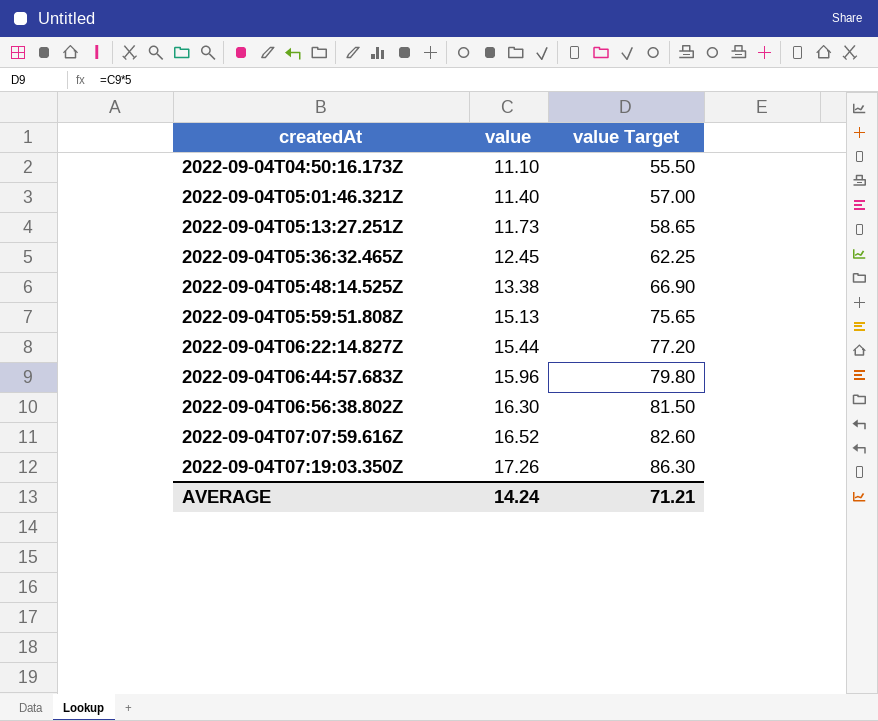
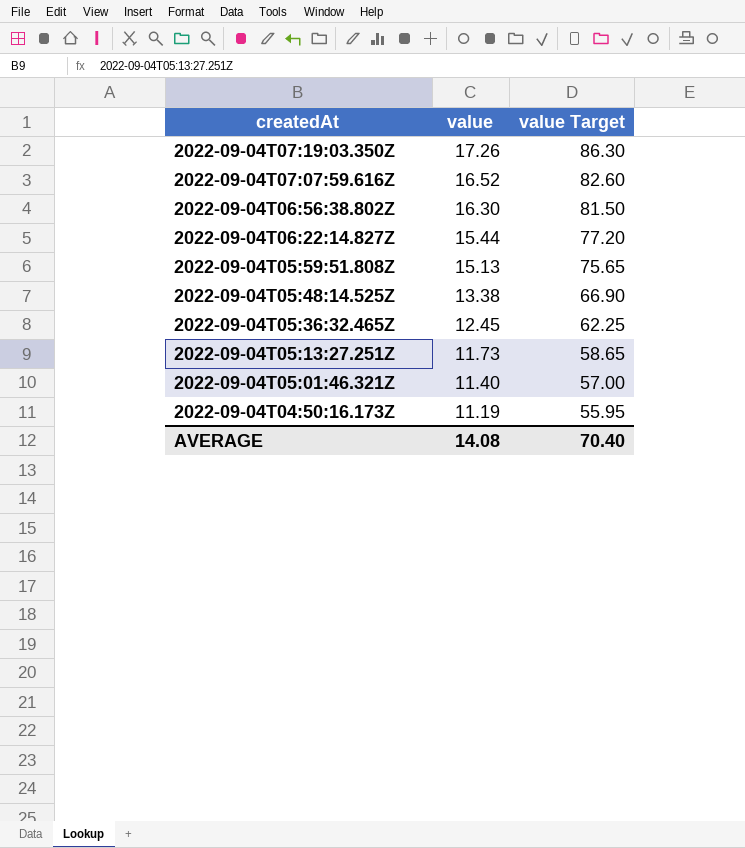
row order: createdAt ascending -> createdAt descending
row 2022-09-04T06:44:57.683Z: 15.96 | 79.80 -> none
2022-09-04T04:50:16.173Z | value: 11.10 -> 11.19
2022-09-04T04:50:16.173Z | value Target: 55.50 -> 55.95
AVERAGE | value: 14.24 -> 14.08
AVERAGE | value Target: 71.21 -> 70.40

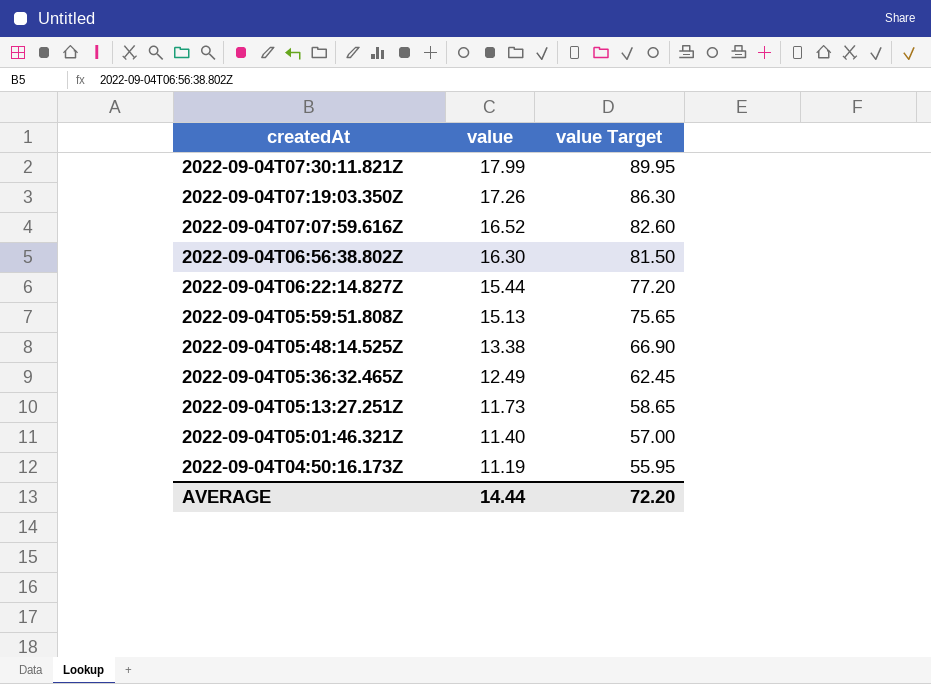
row 2022-09-04T07:30:11.821Z: none -> 17.99 | 89.95
2022-09-04T05:36:32.465Z | value: 12.45 -> 12.49
2022-09-04T05:36:32.465Z | value Target: 62.25 -> 62.45
AVERAGE | value: 14.08 -> 14.44
AVERAGE | value Target: 70.40 -> 72.20

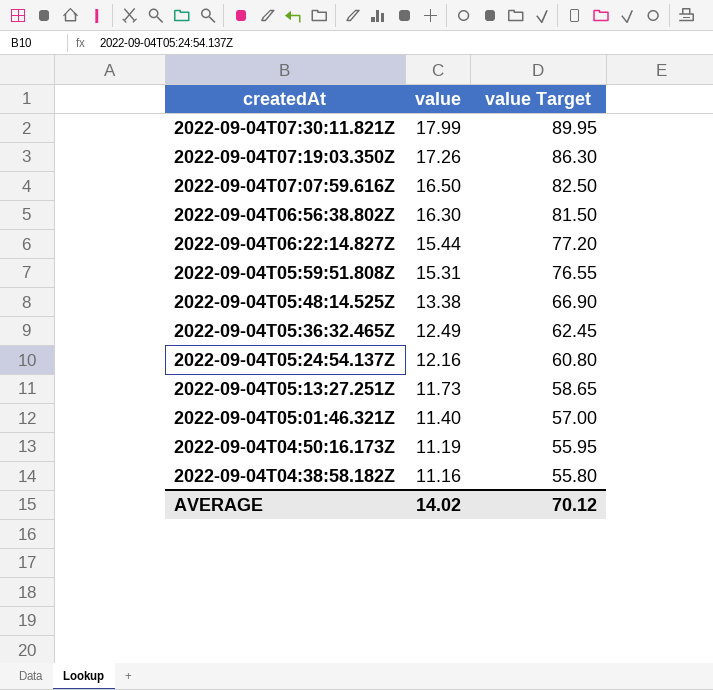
2022-09-04T07:07:59.616Z | value: 16.52 -> 16.50
2022-09-04T07:07:59.616Z | value Target: 82.60 -> 82.50
2022-09-04T05:59:51.808Z | value: 15.13 -> 15.31
2022-09-04T05:59:51.808Z | value Target: 75.65 -> 76.55
row 2022-09-04T05:24:54.137Z: none -> 12.16 | 60.80
row 2022-09-04T04:38:58.182Z: none -> 11.16 | 55.80
AVERAGE | value: 14.44 -> 14.02
AVERAGE | value Target: 72.20 -> 70.12

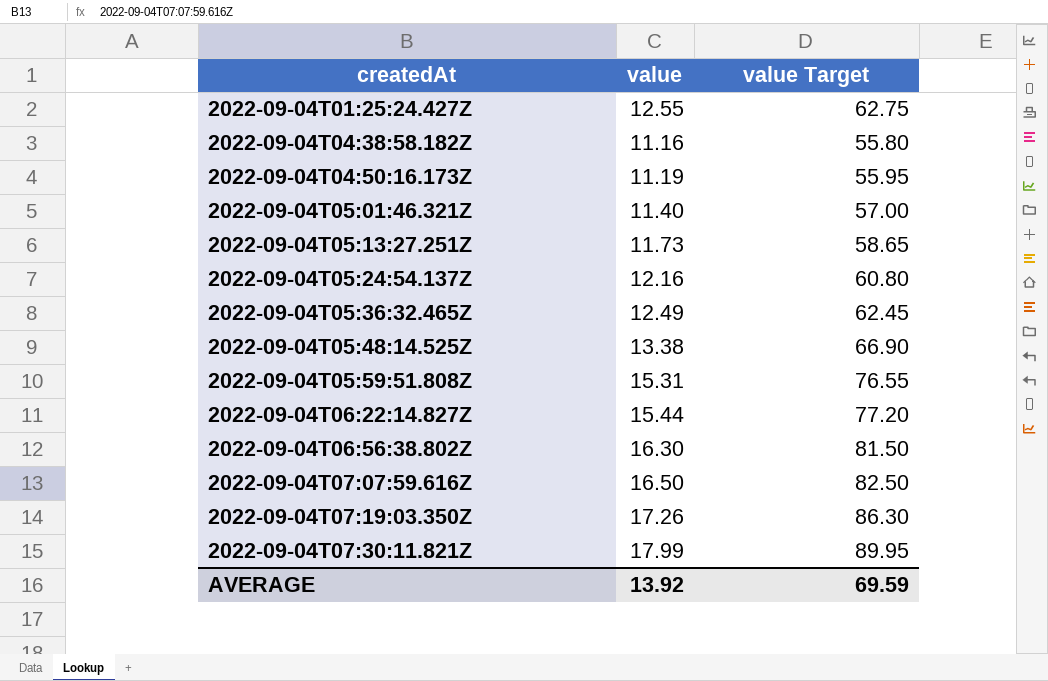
row order: createdAt descending -> createdAt ascending
row 2022-09-04T01:25:24.427Z: none -> 12.55 | 62.75
AVERAGE | value: 14.02 -> 13.92
AVERAGE | value Target: 70.12 -> 69.59

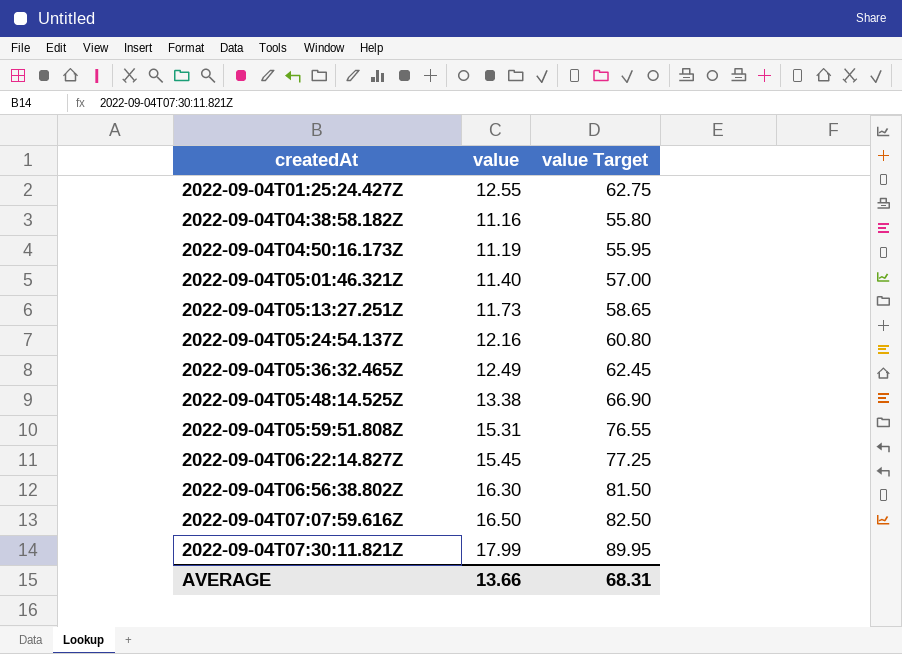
row 2022-09-04T07:19:03.350Z: 17.26 | 86.30 -> none
2022-09-04T06:22:14.827Z | value: 15.44 -> 15.45
2022-09-04T06:22:14.827Z | value Target: 77.20 -> 77.25
AVERAGE | value: 13.92 -> 13.66
AVERAGE | value Target: 69.59 -> 68.31

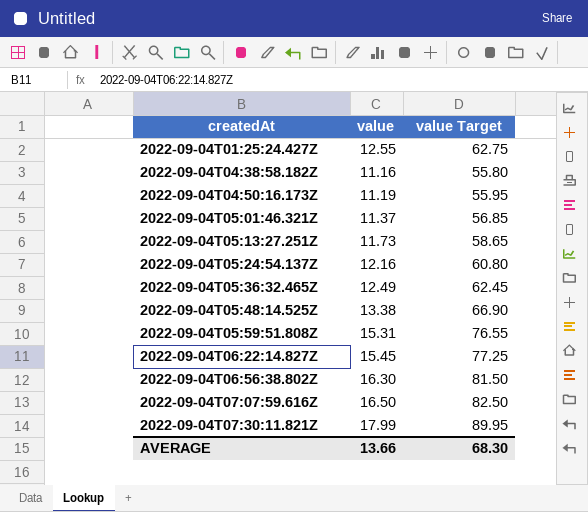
2022-09-04T05:01:46.321Z | value: 11.40 -> 11.37
2022-09-04T05:01:46.321Z | value Target: 57.00 -> 56.85
AVERAGE | value Target: 68.31 -> 68.30

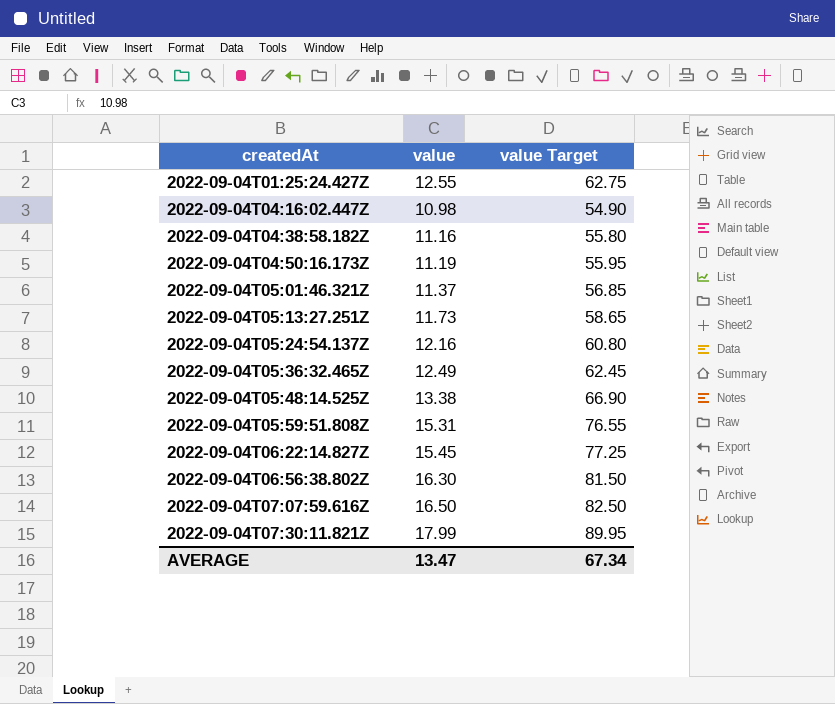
row 2022-09-04T04:16:02.447Z: none -> 10.98 | 54.90
AVERAGE | value: 13.66 -> 13.47
AVERAGE | value Target: 68.30 -> 67.34

